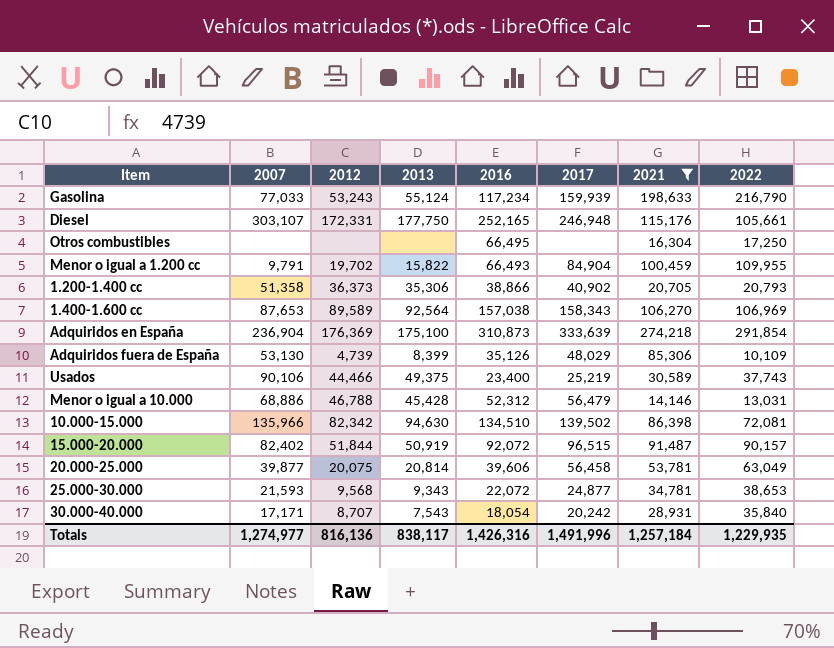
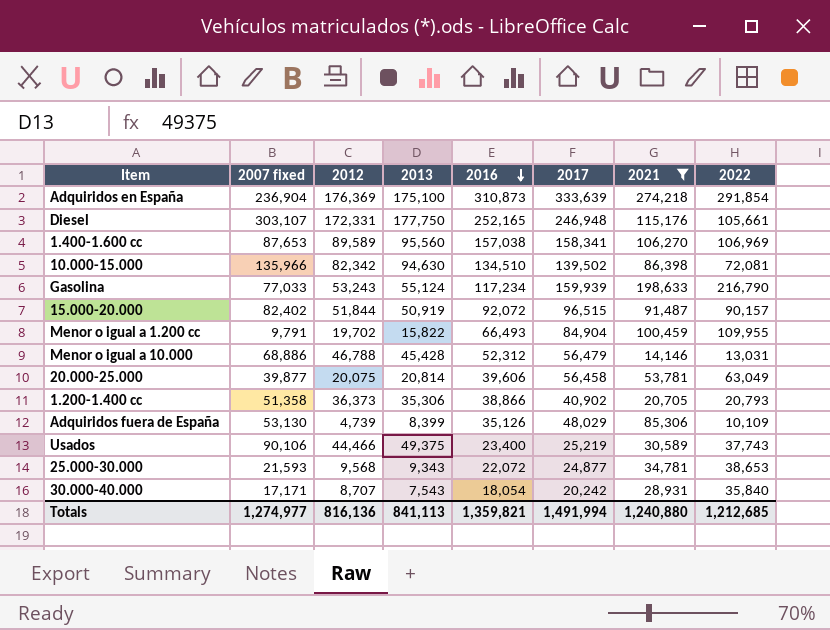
row order: none -> 2016 descending
column name: 2007 -> 2007 fixed
row Otros combustibles: none | none | none | 66,495 | none | 16,304 | 17,250 -> none
1.400-1.600 cc | 2013: 92,564 -> 95,560
1.400-1.600 cc | 2017: 158,343 -> 158,341
Totals | 2013: 838,117 -> 841,113
Totals | 2016: 1,426,316 -> 1,359,821
Totals | 2017: 1,491,996 -> 1,491,994
Totals | 2021: 1,257,184 -> 1,240,880
Totals | 2022: 1,229,935 -> 1,212,685

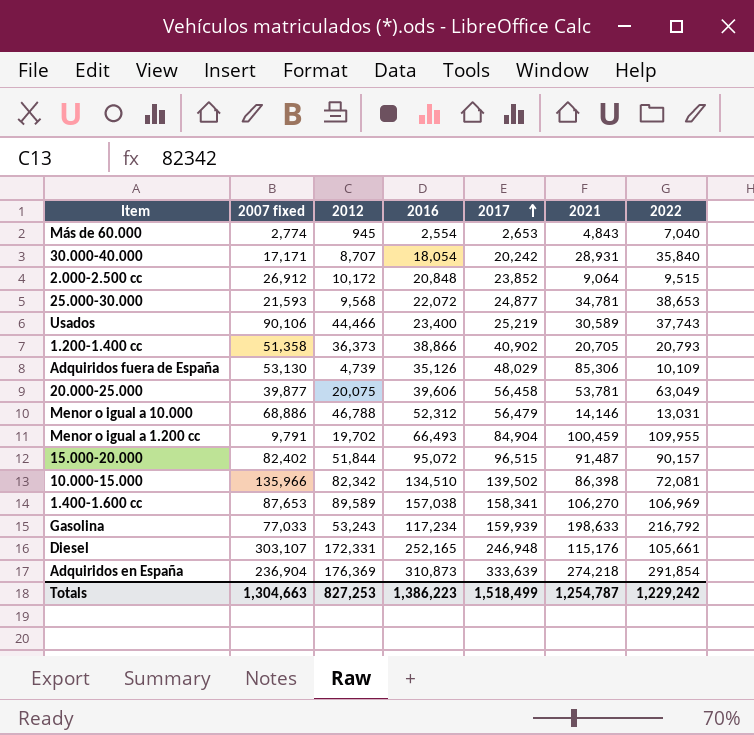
filter: 2021 >= 14,146 -> none
row order: 2016 descending -> 2017 ascending
column 2013 | position: 4 -> none
15.000-20.000 | 2016: 92,072 -> 95,072
Gasolina | 2022: 216,790 -> 216,792
Totals | 2007 fixed: 1,274,977 -> 1,304,663
Totals | 2012: 816,136 -> 827,253
Totals | 2016: 1,359,821 -> 1,386,223
Totals | 2017: 1,491,994 -> 1,518,499
Totals | 2021: 1,240,880 -> 1,254,787
Totals | 2022: 1,212,685 -> 1,229,242

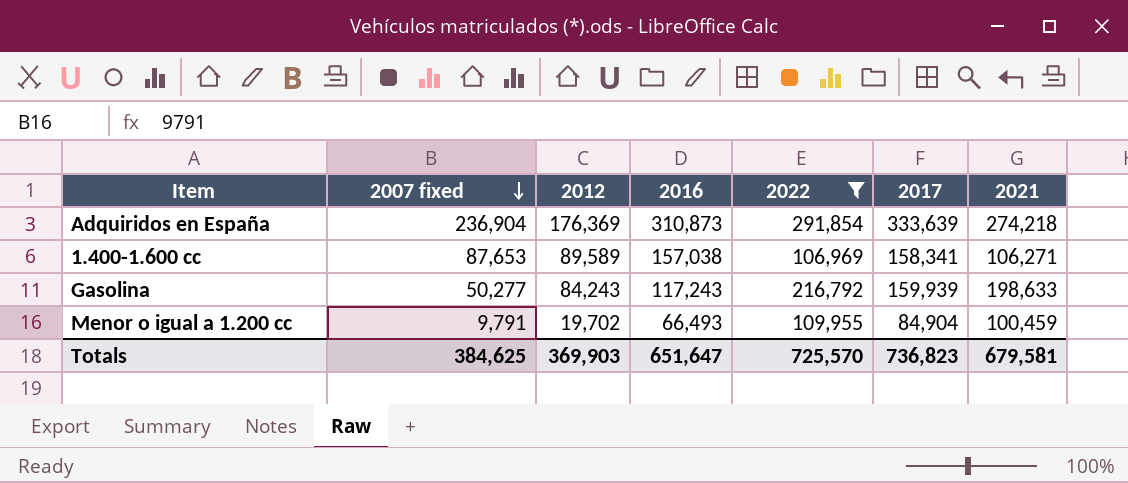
filter: none -> 2022 >= 106,969
row order: 2017 ascending -> 2007 fixed descending
column 2022 | position: 7 -> 5
1.400-1.600 cc | 2021: 106,270 -> 106,271
Gasolina | 2007 fixed: 77,033 -> 50,277
Gasolina | 2012: 53,243 -> 84,243
Gasolina | 2016: 117,234 -> 117,243
Totals | 2007 fixed: 1,304,663 -> 384,625
Totals | 2012: 827,253 -> 369,903
Totals | 2016: 1,386,223 -> 651,647
Totals | 2022: 1,229,242 -> 725,570
Totals | 2017: 1,518,499 -> 736,823
Totals | 2021: 1,254,787 -> 679,581

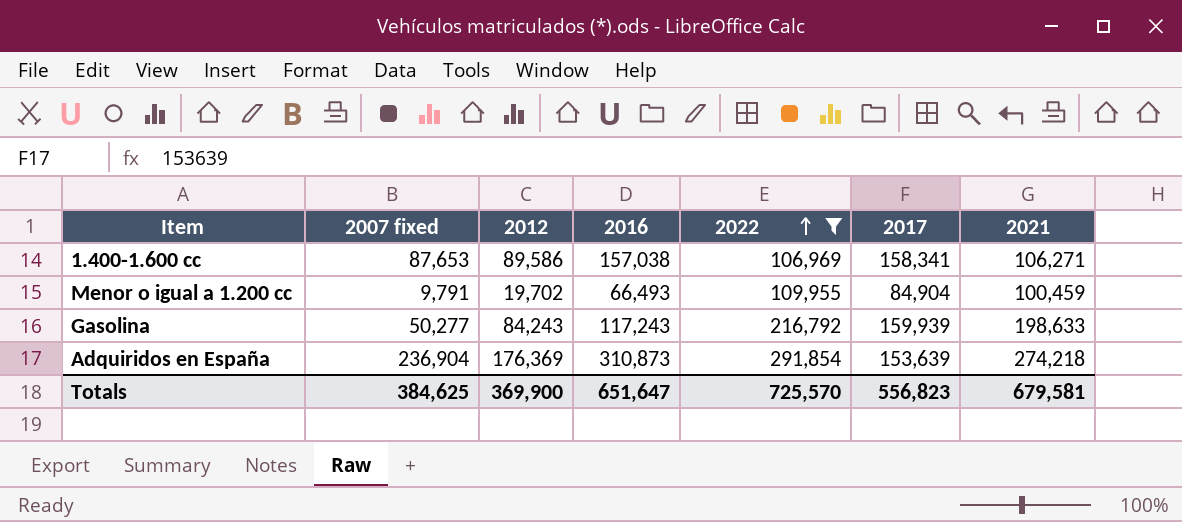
row order: 2007 fixed descending -> 2022 ascending
1.400-1.600 cc | 2012: 89,589 -> 89,586
Adquiridos en España | 2017: 333,639 -> 153,639
Totals | 2012: 369,903 -> 369,900
Totals | 2017: 736,823 -> 556,823

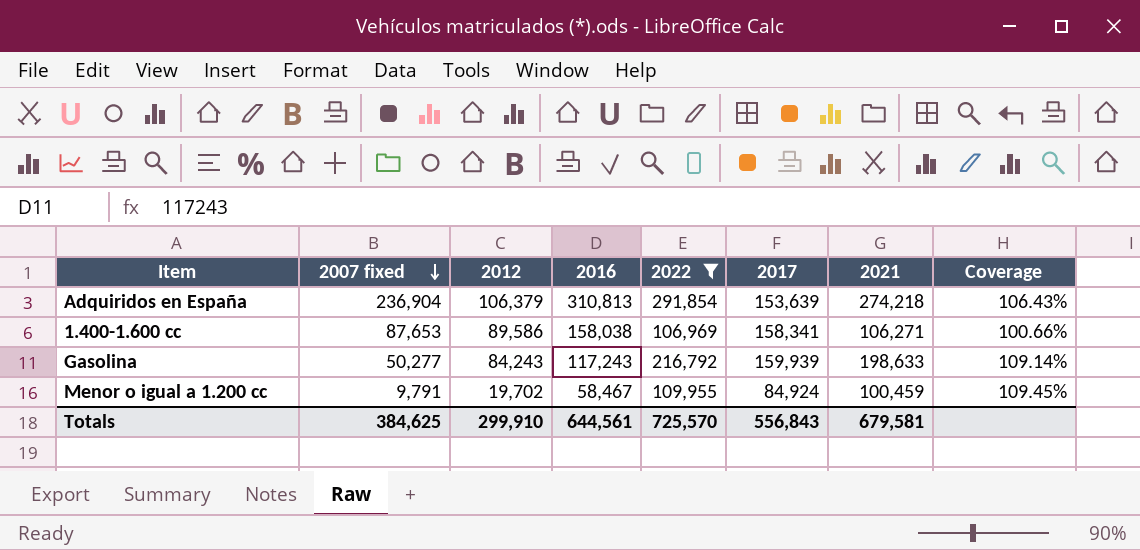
row order: 2022 ascending -> 2007 fixed descending
column Coverage | formula: none -> [2022] / [2021]
Adquiridos en España | 2012: 176,369 -> 106,379
Adquiridos en España | 2016: 310,873 -> 310,813
1.400-1.600 cc | 2016: 157,038 -> 158,038
Menor o igual a 1.200 cc | 2016: 66,493 -> 58,467
Menor o igual a 1.200 cc | 2017: 84,904 -> 84,924
Totals | 2012: 369,900 -> 299,910
Totals | 2016: 651,647 -> 644,561
Totals | 2017: 556,823 -> 556,843

